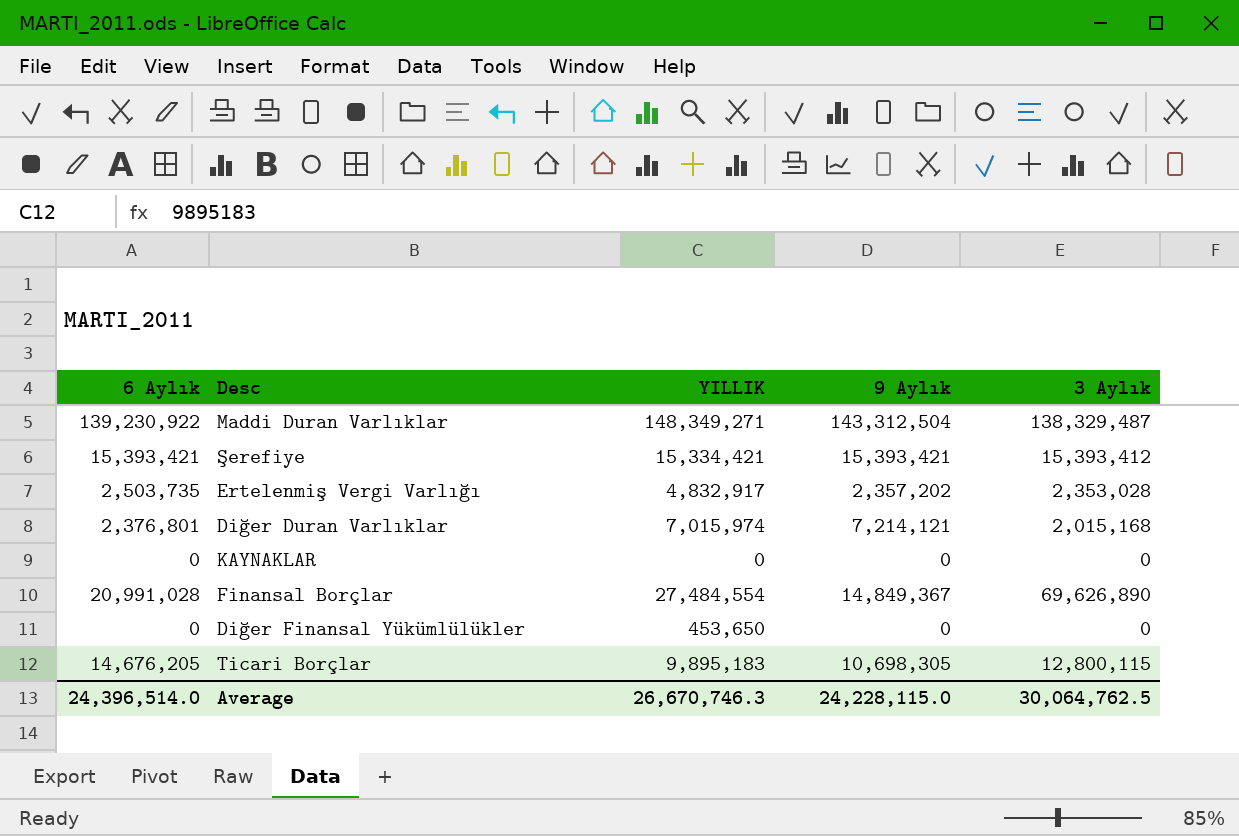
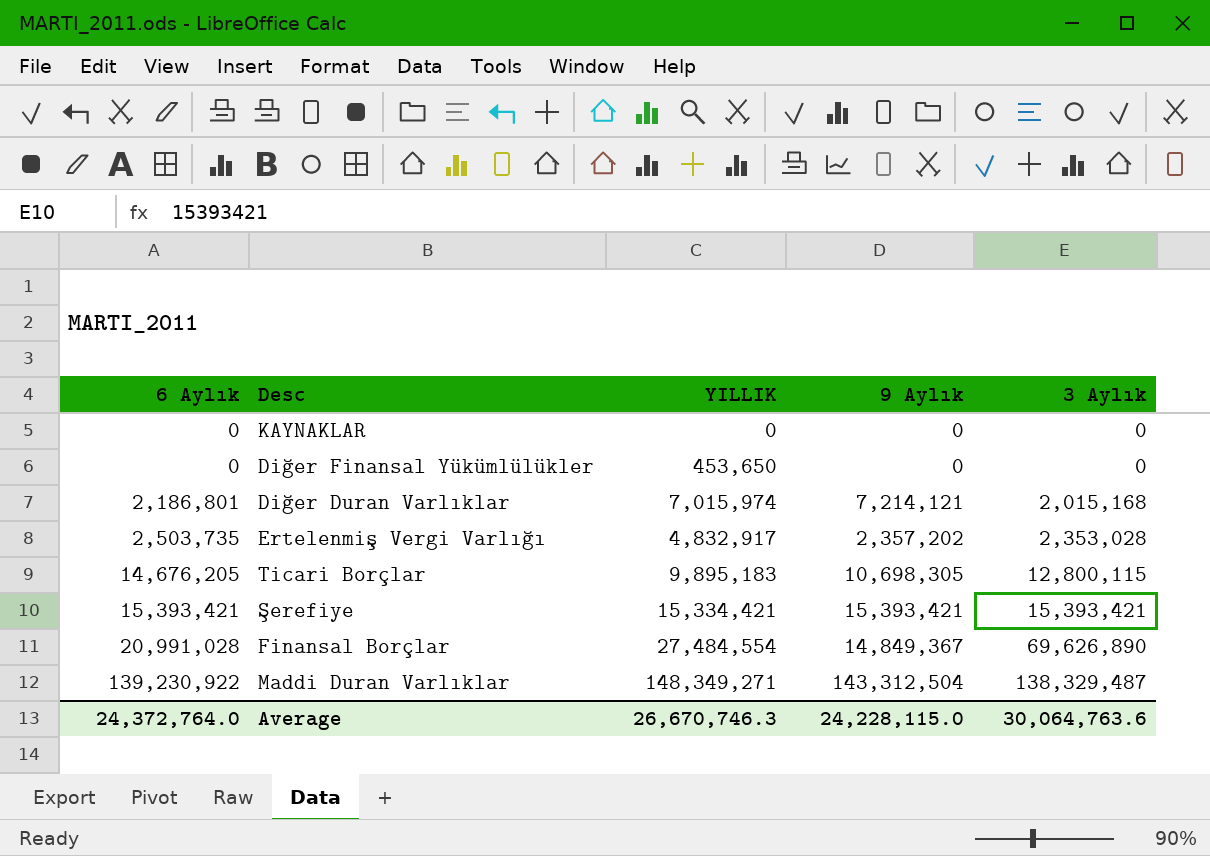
row order: none -> 6 Aylık ascending
Diğer Duran Varlıklar | 6 Aylık: 2,376,801 -> 2,186,801
Şerefiye | 3 Aylık: 15,393,412 -> 15,393,421
Average | 6 Aylık: 24,396,514.0 -> 24,372,764.0
Average | 3 Aylık: 30,064,762.5 -> 30,064,763.6

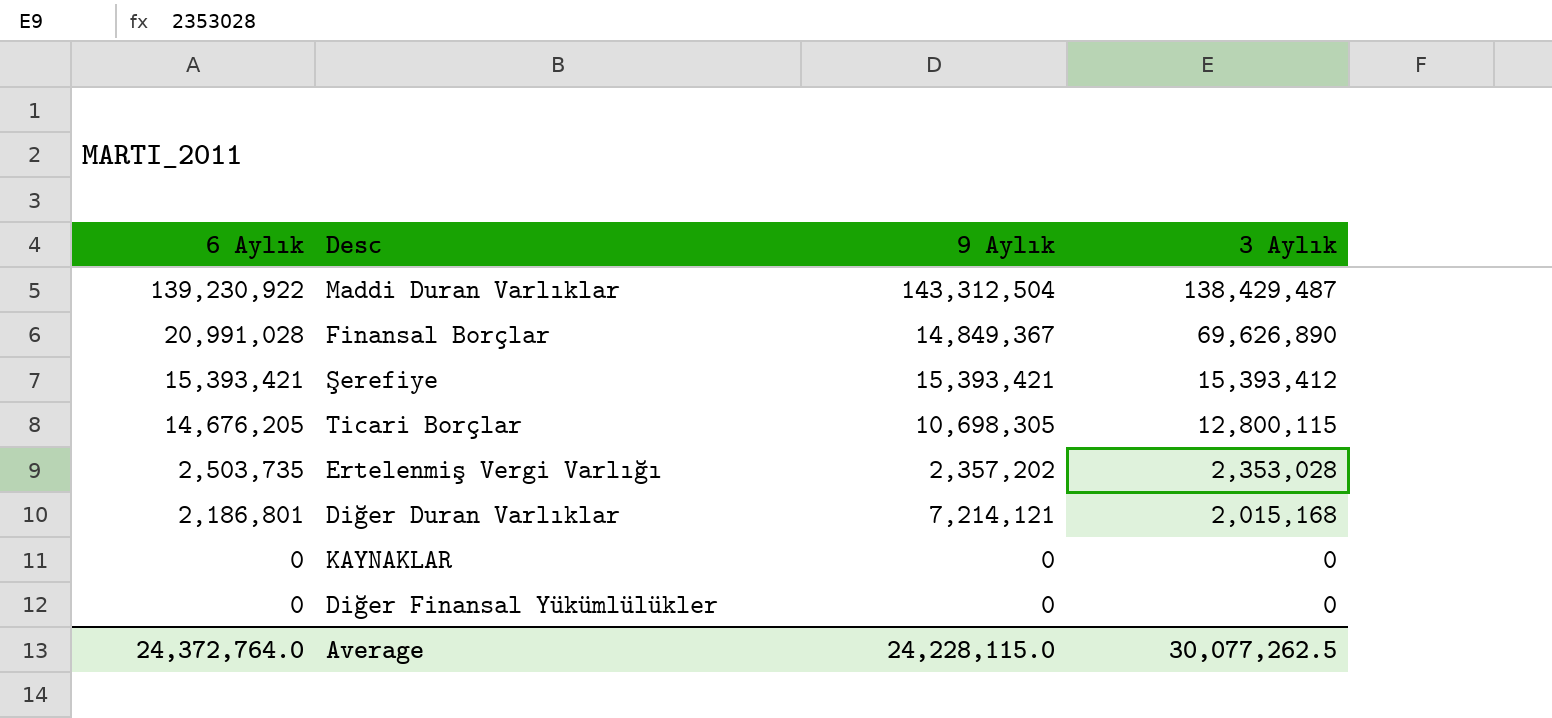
row order: 6 Aylık ascending -> 6 Aylık descending
column YILLIK | position: 3 -> none
Maddi Duran Varlıklar | 3 Aylık: 138,329,487 -> 138,429,487
Şerefiye | 3 Aylık: 15,393,421 -> 15,393,412
Average | 3 Aylık: 30,064,763.6 -> 30,077,262.5

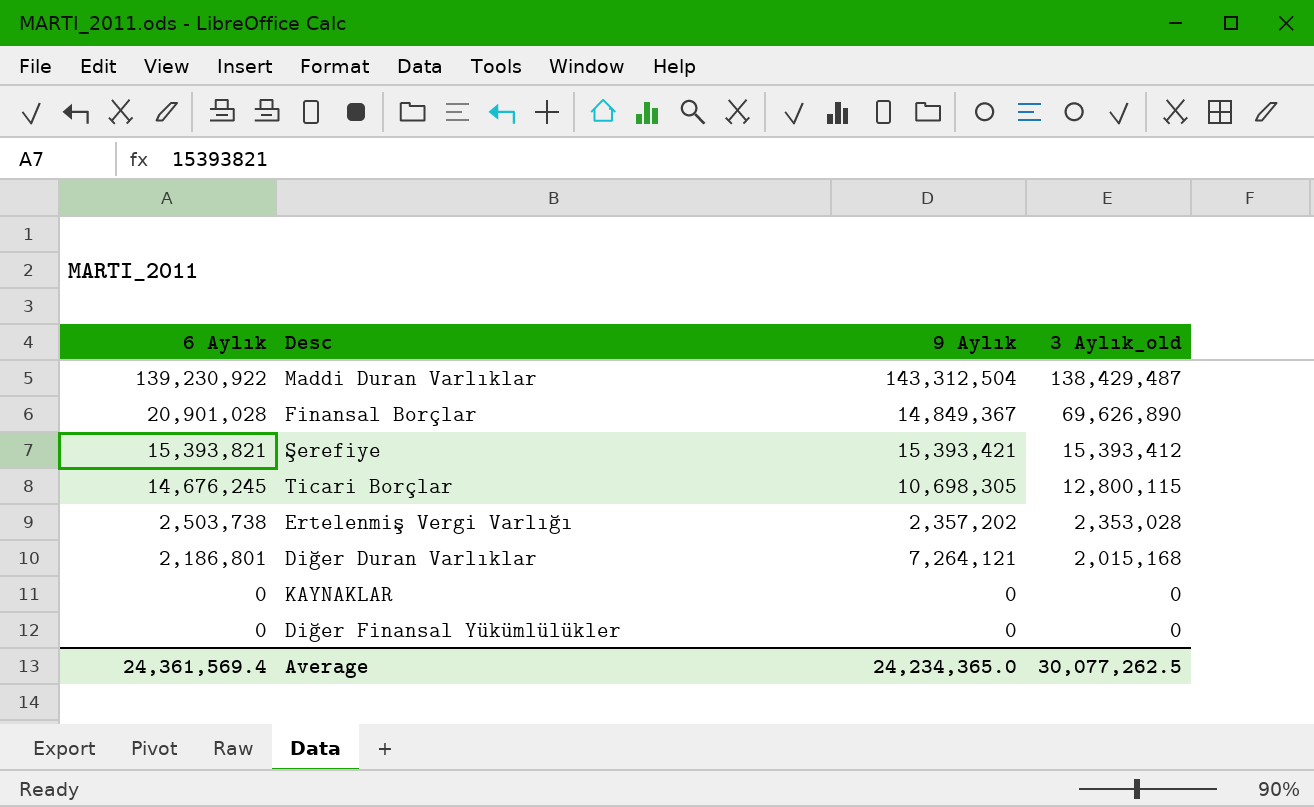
column name: 3 Aylık -> 3 Aylık_old
Finansal Borçlar | 6 Aylık: 20,991,028 -> 20,901,028
Şerefiye | 6 Aylık: 15,393,421 -> 15,393,821
Ticari Borçlar | 6 Aylık: 14,676,205 -> 14,676,245
Ertelenmiş Vergi Varlığı | 6 Aylık: 2,503,735 -> 2,503,738
Diğer Duran Varlıklar | 9 Aylık: 7,214,121 -> 7,264,121
Average | 6 Aylık: 24,372,764.0 -> 24,361,569.4
Average | 9 Aylık: 24,228,115.0 -> 24,234,365.0

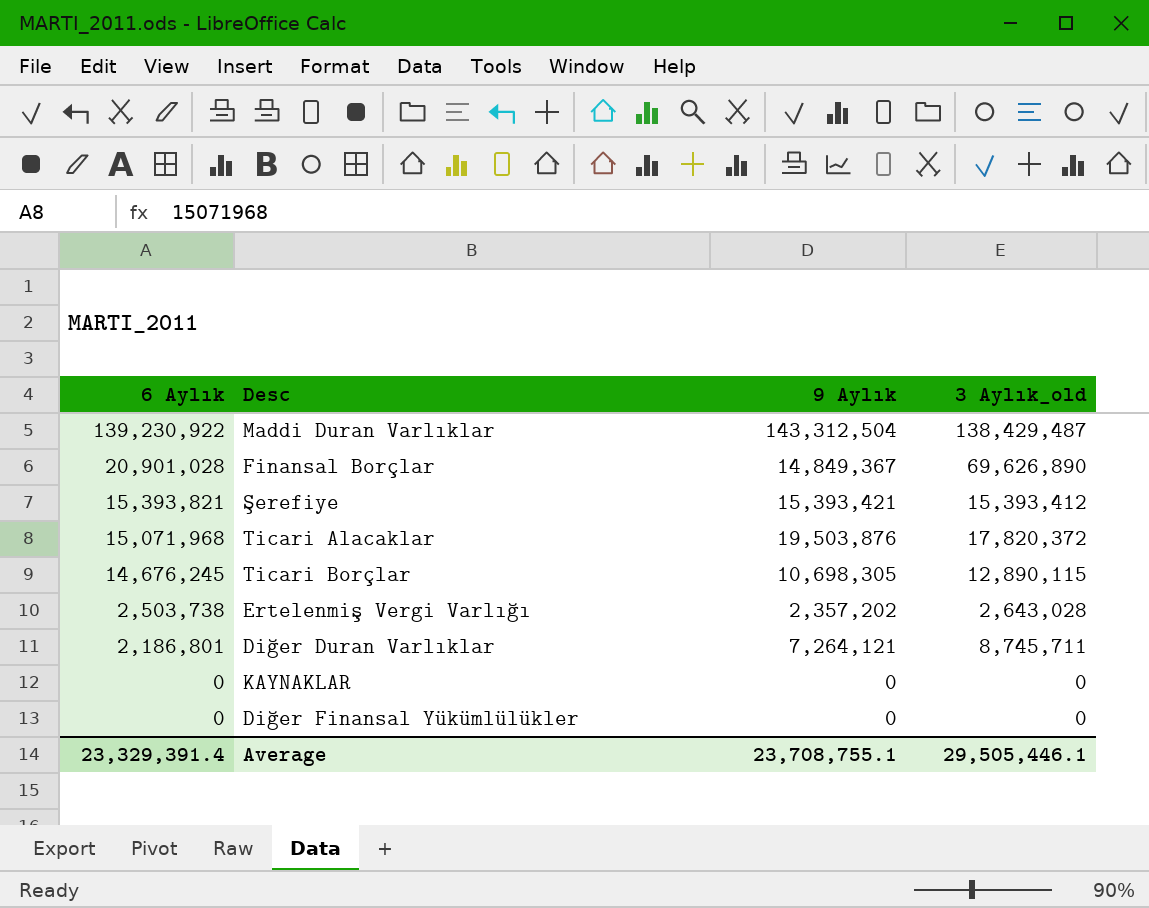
row Ticari Alacaklar: none -> 15,071,968 | 19,503,876 | 17,820,372
Ticari Borçlar | 3 Aylık_old: 12,800,115 -> 12,890,115
Ertelenmiş Vergi Varlığı | 3 Aylık_old: 2,353,028 -> 2,643,028
Diğer Duran Varlıklar | 3 Aylık_old: 2,015,168 -> 8,745,711
Average | 6 Aylık: 24,361,569.4 -> 23,329,391.4
Average | 9 Aylık: 24,234,365.0 -> 23,708,755.1
Average | 3 Aylık_old: 30,077,262.5 -> 29,505,446.1

